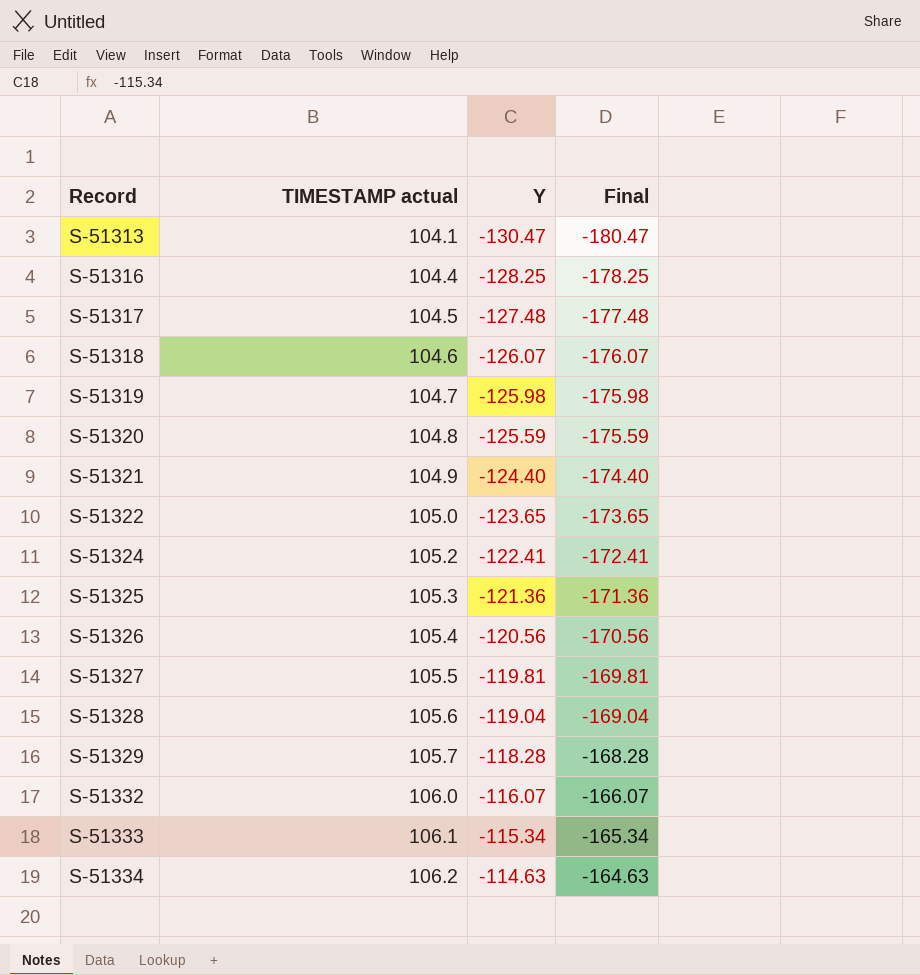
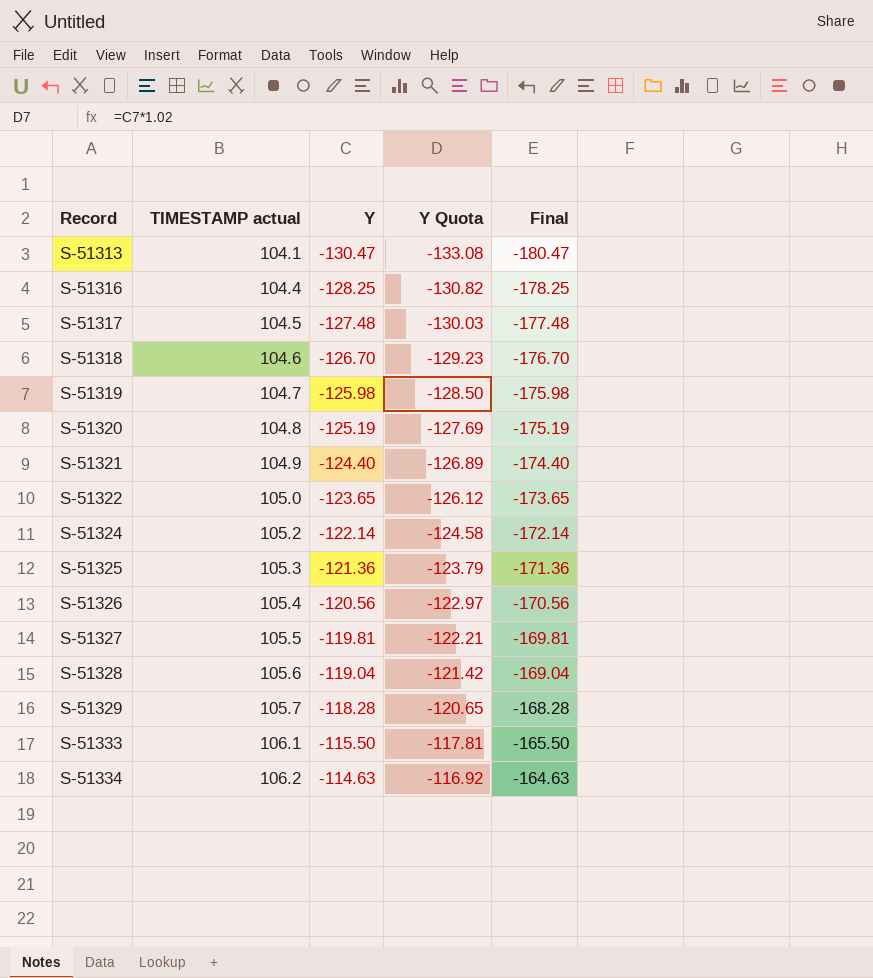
column Y Quota | formula: none -> [Y] * 1.02
row S-51332: 106.0 | -116.07 | -166.07 -> none
S-51318 | Y: -126.07 -> -126.70
S-51318 | Final: -176.07 -> -176.70
S-51320 | Y: -125.59 -> -125.19
S-51320 | Final: -175.59 -> -175.19
S-51324 | Y: -122.41 -> -122.14
S-51324 | Final: -172.41 -> -172.14
S-51333 | Y: -115.34 -> -115.50
S-51333 | Final: -165.34 -> -165.50

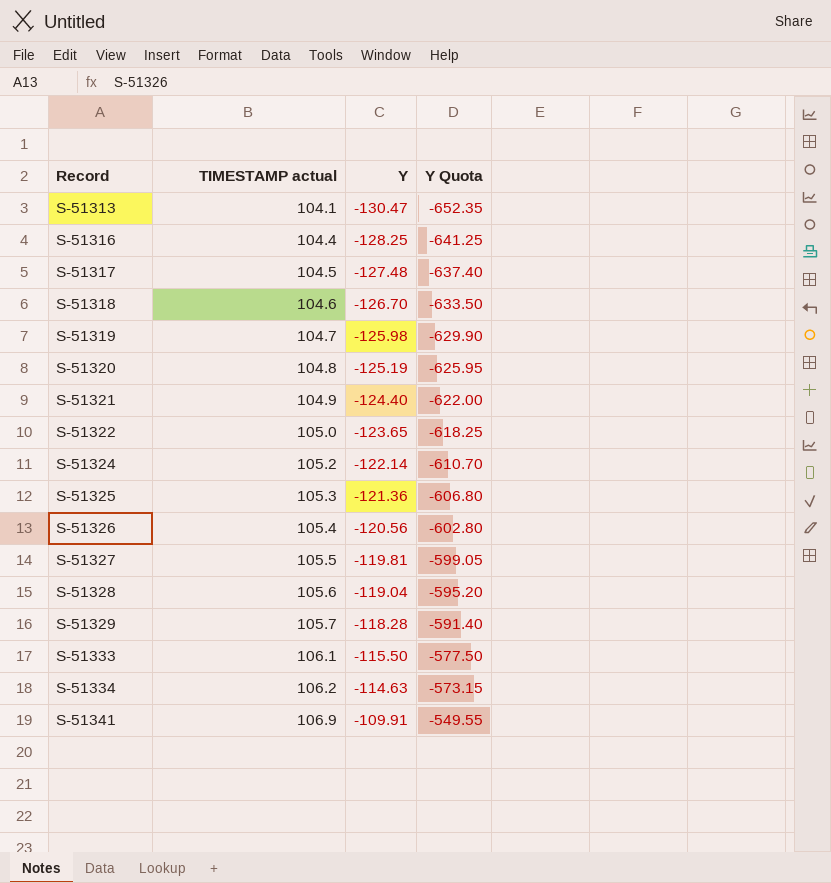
column Final | formula: [Y] - 50 -> none
column Y Quota | formula: [Y] * 1.02 -> [Y] * 5
row S-51341: none -> 106.9 | -109.91 | -549.55

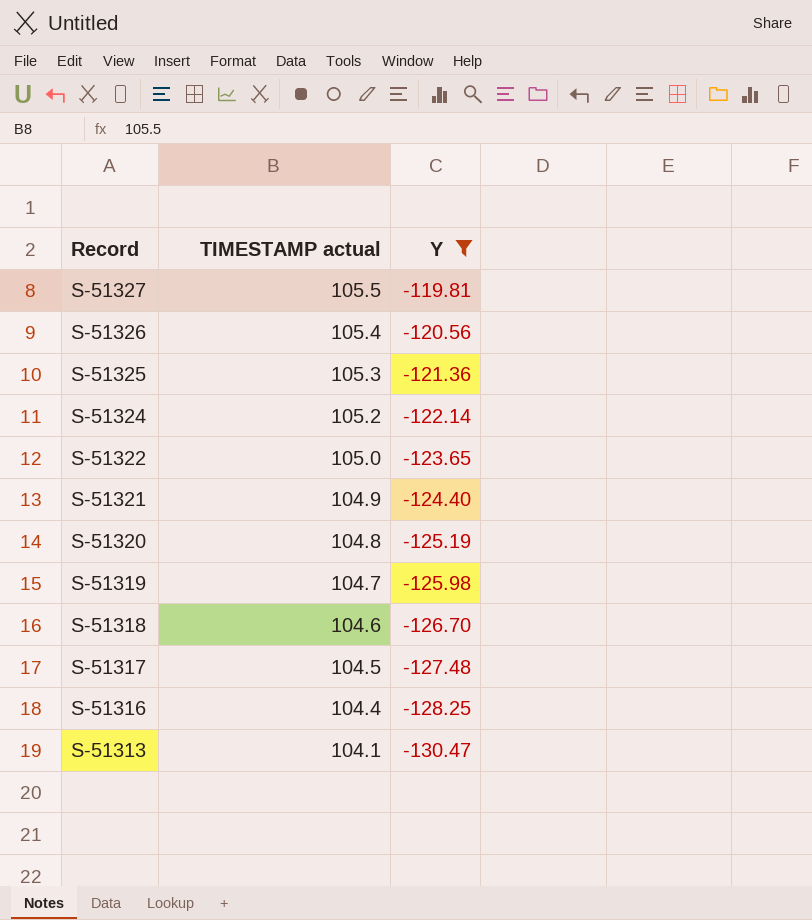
filter: none -> Y <= -119.81
row order: Record ascending -> Record descending
column Y Quota | formula: [Y] * 5 -> none

